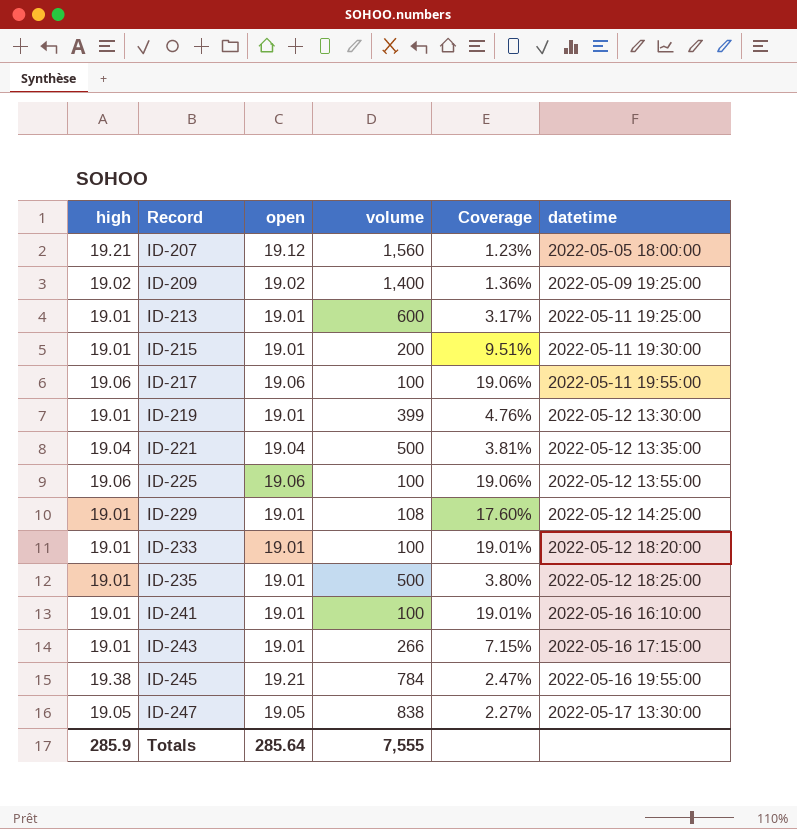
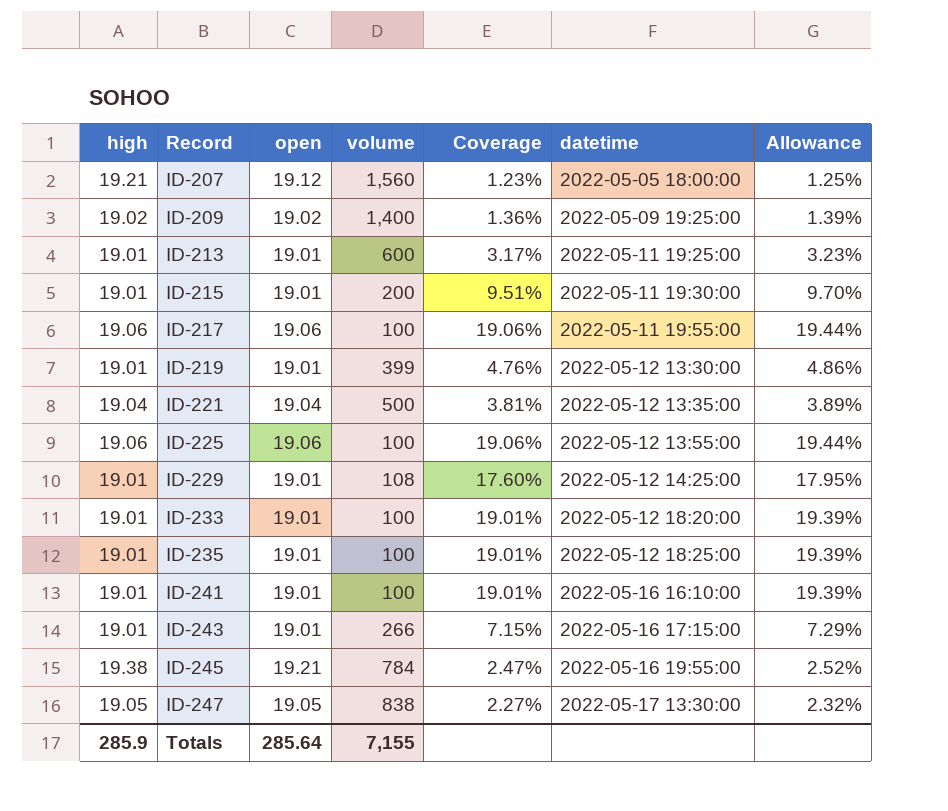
column Allowance | formula: none -> [Coverage] * 1.02
ID-235 | volume: 500 -> 100
ID-235 | Coverage: 3.80% -> 19.01%
Totals | volume: 7,555 -> 7,155

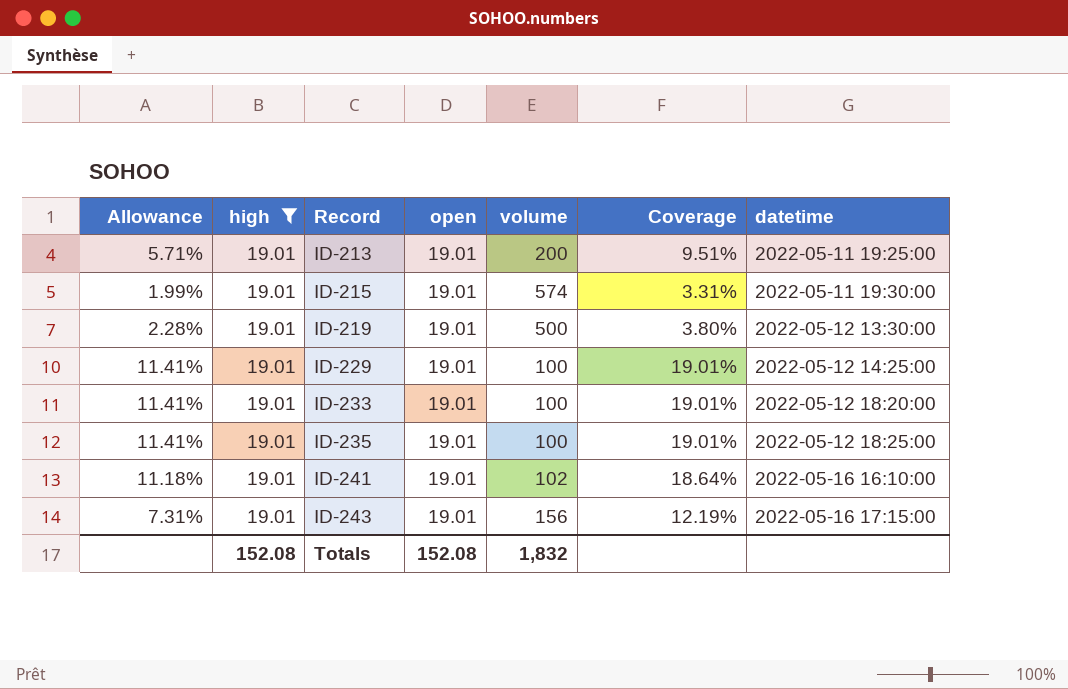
filter: none -> high = 19.01
column Allowance | formula: [Coverage] * 1.02 -> [Coverage] * 0.6
column Allowance | position: 7 -> 1
ID-213 | volume: 600 -> 200
ID-213 | Coverage: 3.17% -> 9.51%
ID-215 | volume: 200 -> 574
ID-215 | Coverage: 9.51% -> 3.31%
ID-219 | volume: 399 -> 500
ID-219 | Coverage: 4.76% -> 3.80%
ID-229 | volume: 108 -> 100
ID-229 | Coverage: 17.60% -> 19.01%
ID-241 | volume: 100 -> 102
ID-241 | Coverage: 19.01% -> 18.64%
ID-243 | volume: 266 -> 156
ID-243 | Coverage: 7.15% -> 12.19%
Totals | high: 285.9 -> 152.08
Totals | open: 285.64 -> 152.08
Totals | volume: 7,155 -> 1,832

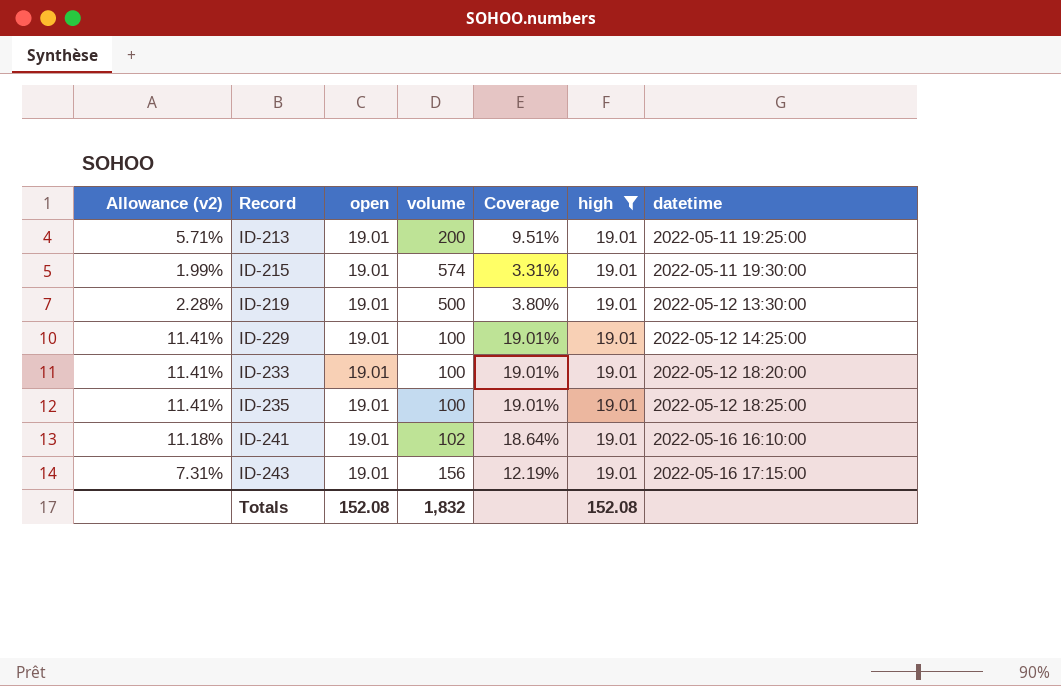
column name: Allowance -> Allowance (v2)
column high | position: 2 -> 6

